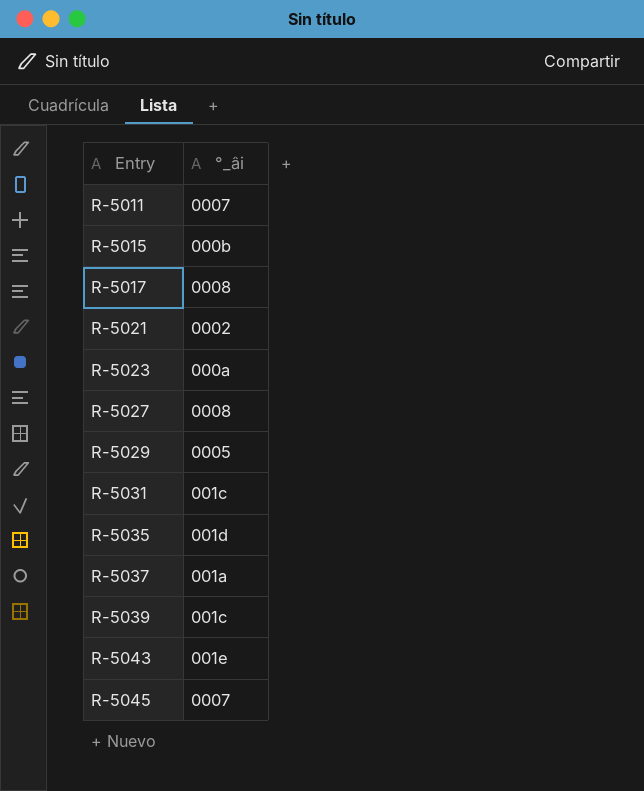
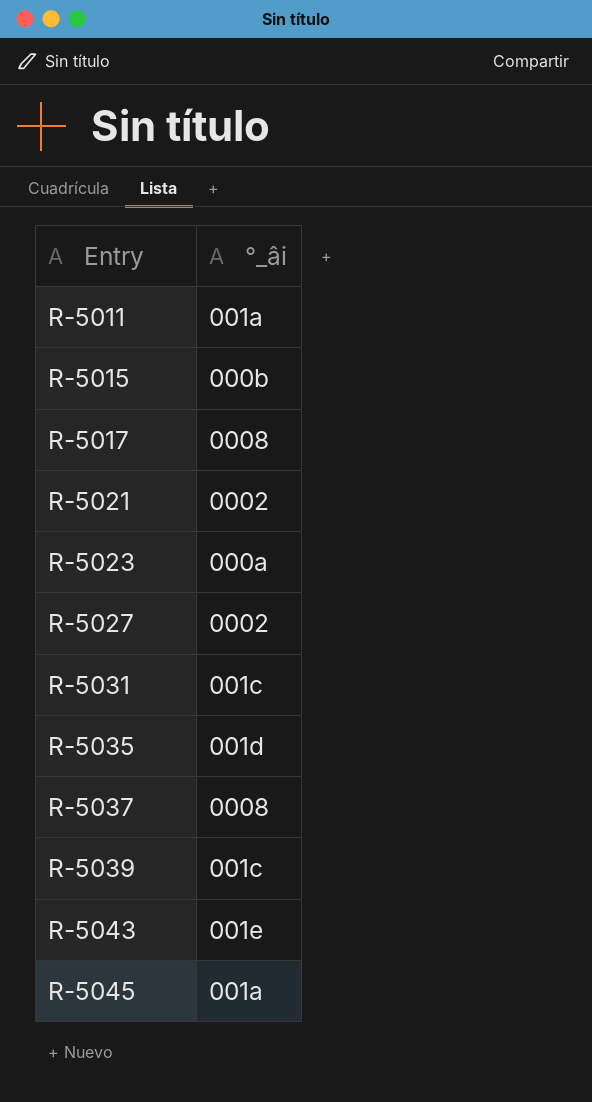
row R-5029: 0005 -> none
R-5011 | °_âi: 0007 -> 001a
R-5027 | °_âi: 0008 -> 0002
R-5037 | °_âi: 001a -> 0008
R-5045 | °_âi: 0007 -> 001a

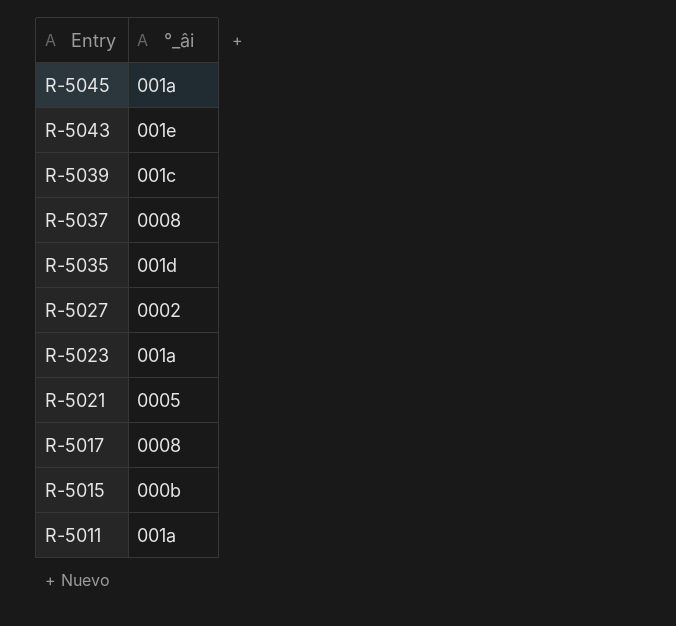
row order: Entry ascending -> Entry descending
row R-5031: 001c -> none
R-5023 | °_âi: 000a -> 001a
R-5021 | °_âi: 0002 -> 0005

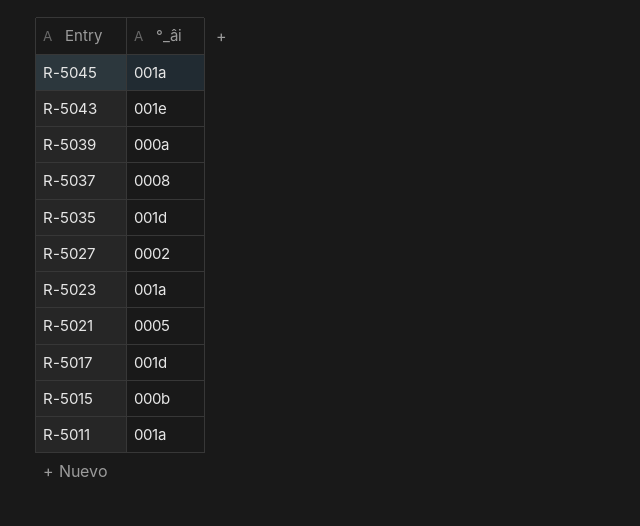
R-5039 | °_âi: 001c -> 000a
R-5017 | °_âi: 0008 -> 001d

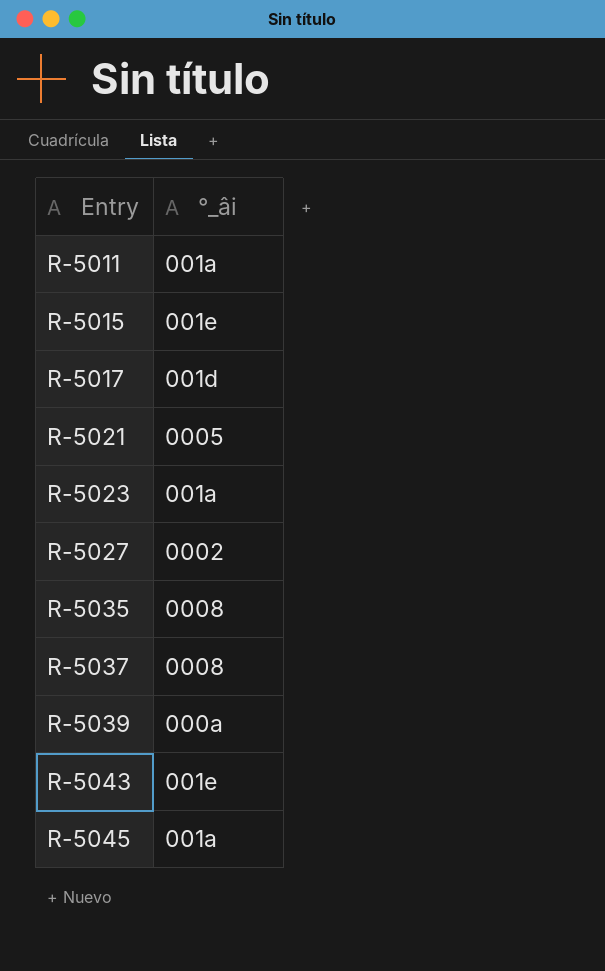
row order: Entry descending -> Entry ascending
R-5015 | °_âi: 000b -> 001e
R-5035 | °_âi: 001d -> 0008

